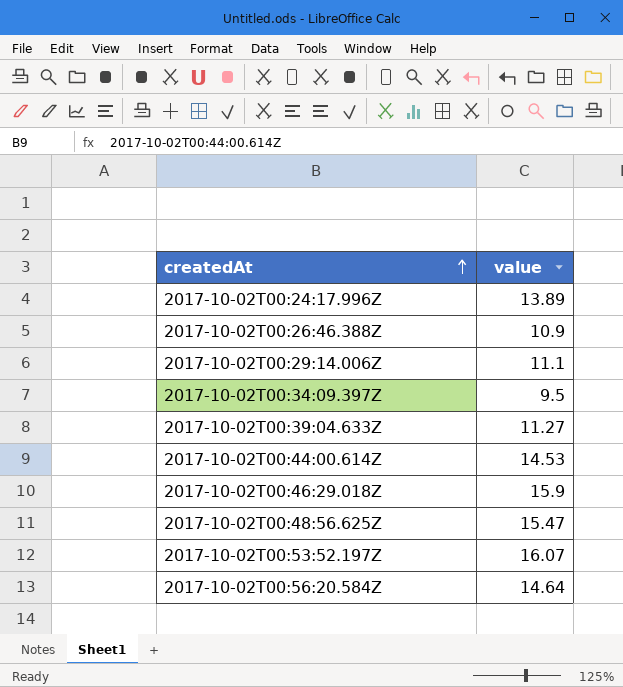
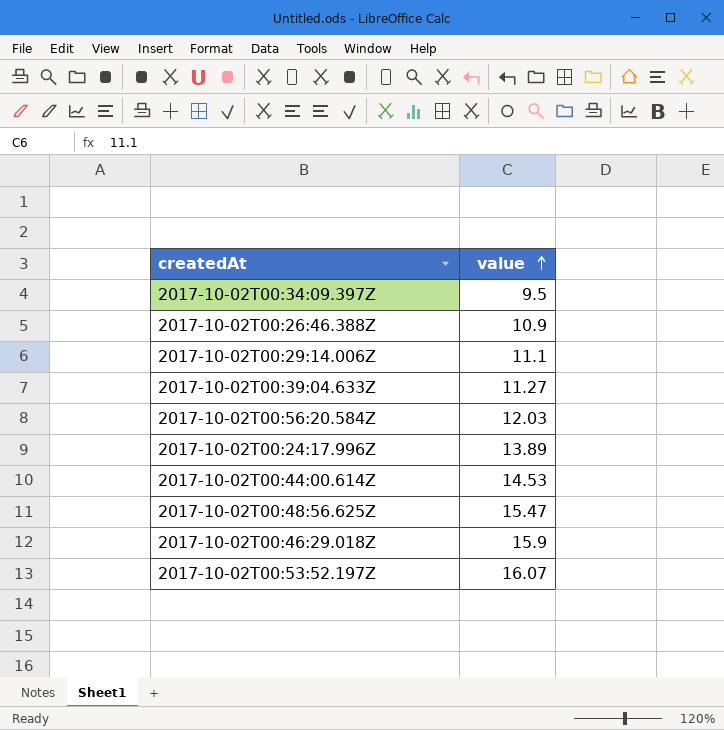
row order: createdAt ascending -> value ascending
2017-10-02T00:56:20.584Z | value: 14.64 -> 12.03

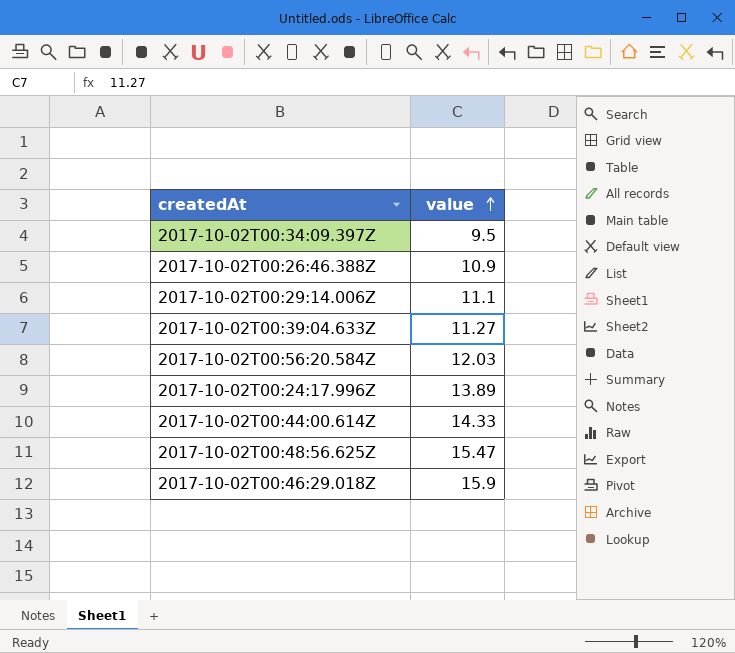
row 2017-10-02T00:53:52.197Z: 16.07 -> none
2017-10-02T00:44:00.614Z | value: 14.53 -> 14.33

